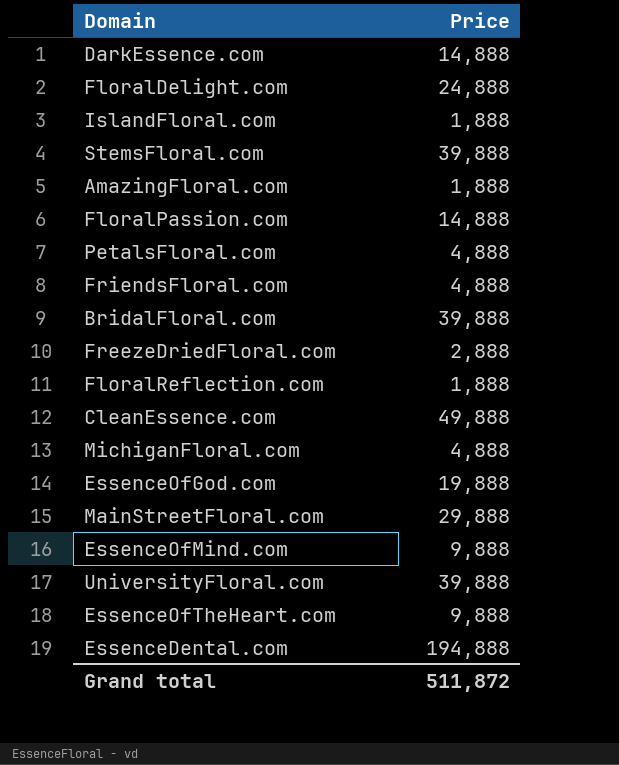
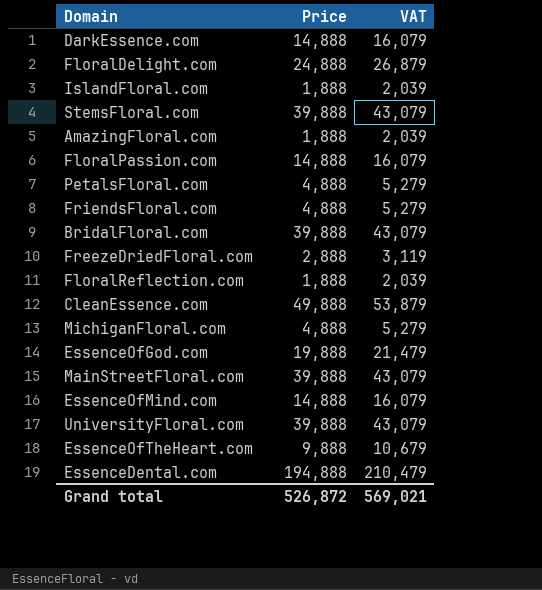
column VAT | formula: none -> [Price] * 1.08
MainStreetFloral.com | Price: 29,888 -> 39,888
EssenceOfMind.com | Price: 9,888 -> 14,888
Grand total | Price: 511,872 -> 526,872

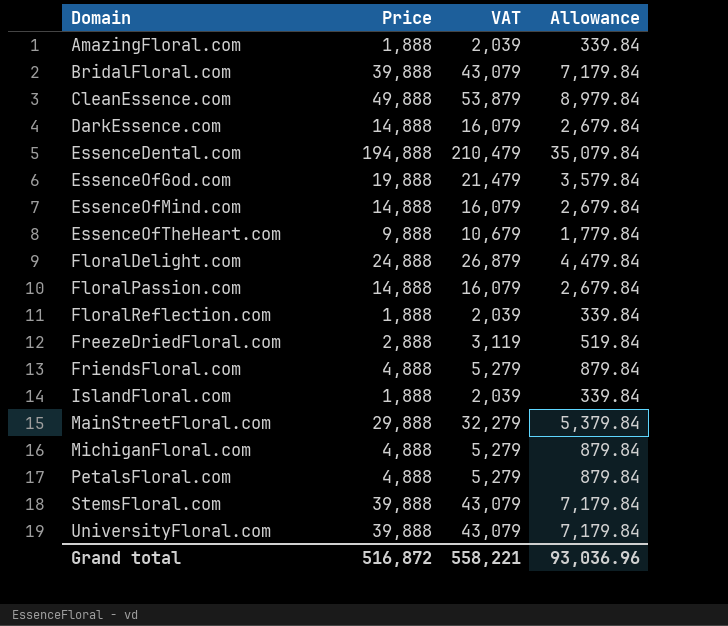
row order: none -> Domain ascending
column Allowance | formula: none -> [Price] * 0.18
MainStreetFloral.com | Price: 39,888 -> 29,888
MainStreetFloral.com | VAT: 43,079 -> 32,279
Grand total | Price: 526,872 -> 516,872
Grand total | VAT: 569,021 -> 558,221

